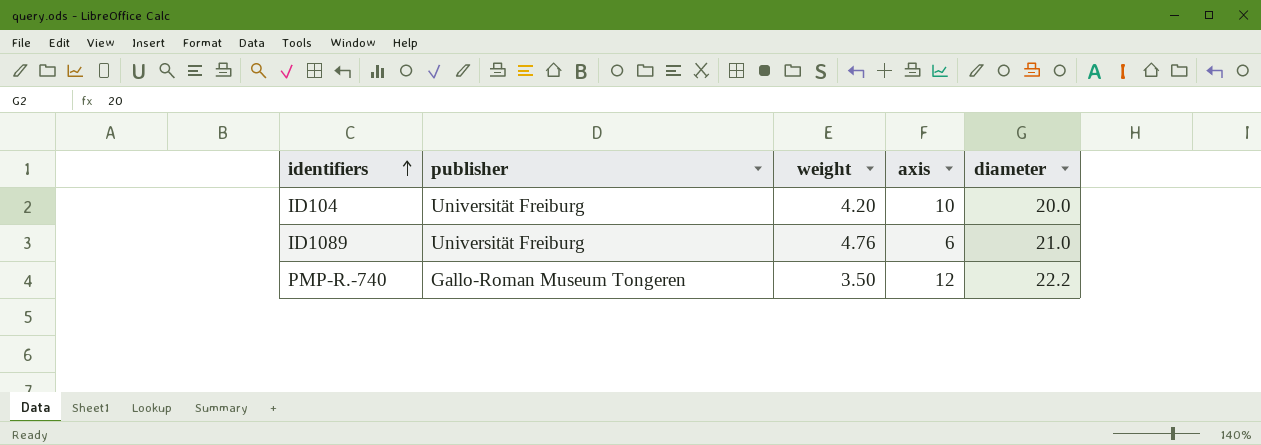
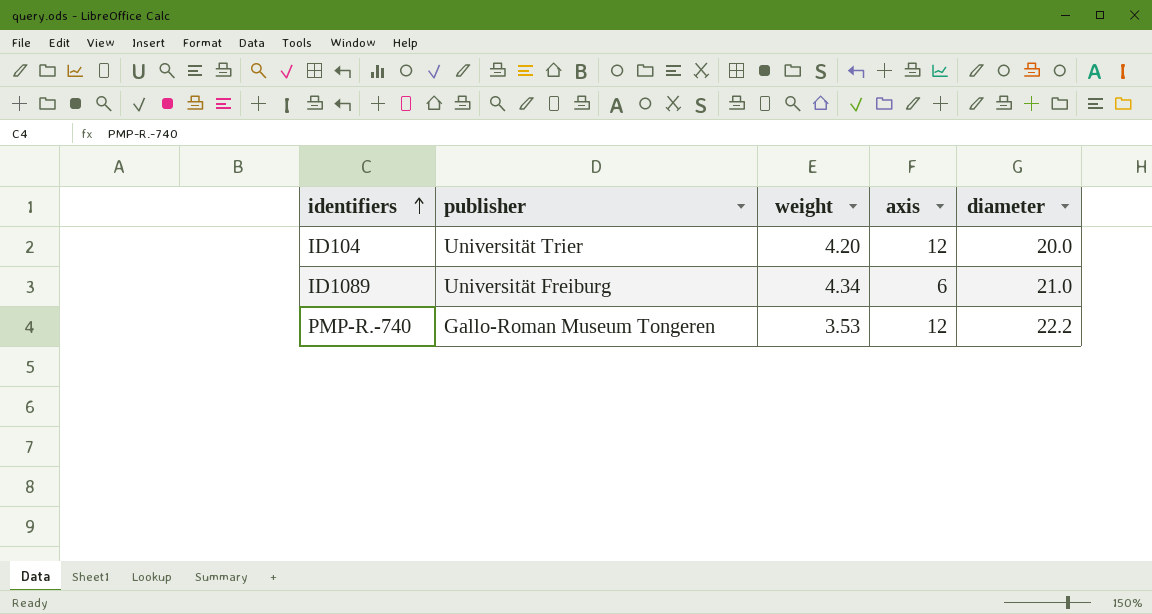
ID104 | publisher: Universität Freiburg -> Universität Trier
ID104 | axis: 10 -> 12
ID1089 | weight: 4.76 -> 4.34
PMP-R.-740 | weight: 3.50 -> 3.53

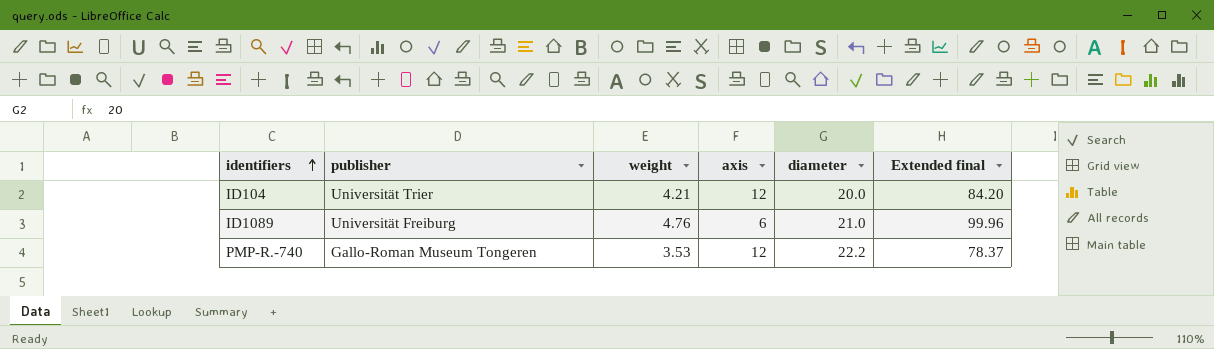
column Extended final | formula: none -> [weight] * [diameter]
ID104 | weight: 4.20 -> 4.21
ID1089 | weight: 4.34 -> 4.76

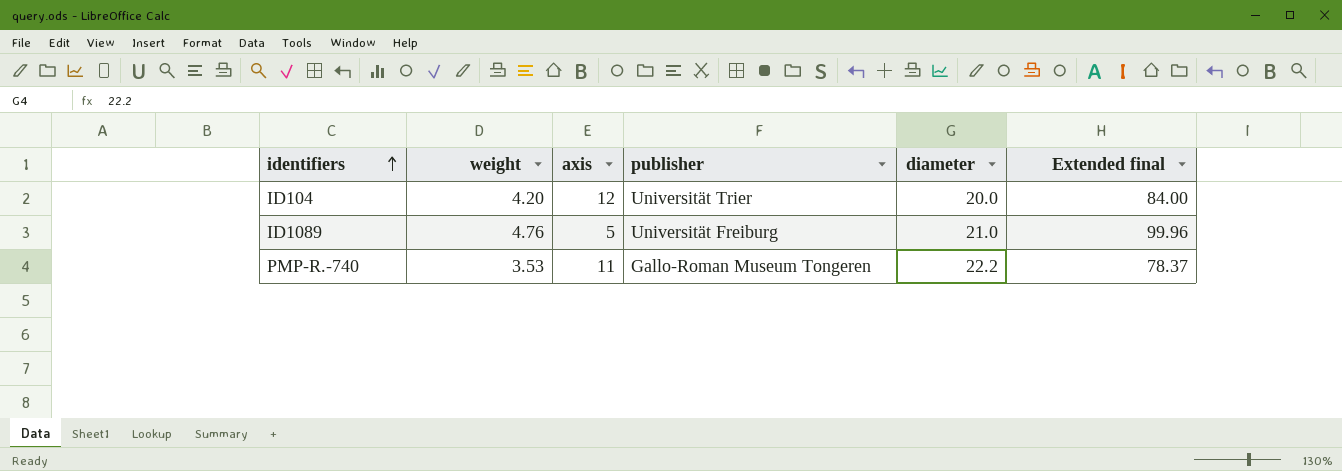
column publisher | position: 2 -> 4
ID104 | weight: 4.21 -> 4.20
ID104 | Extended final: 84.20 -> 84.00
ID1089 | axis: 6 -> 5
PMP-R.-740 | axis: 12 -> 11

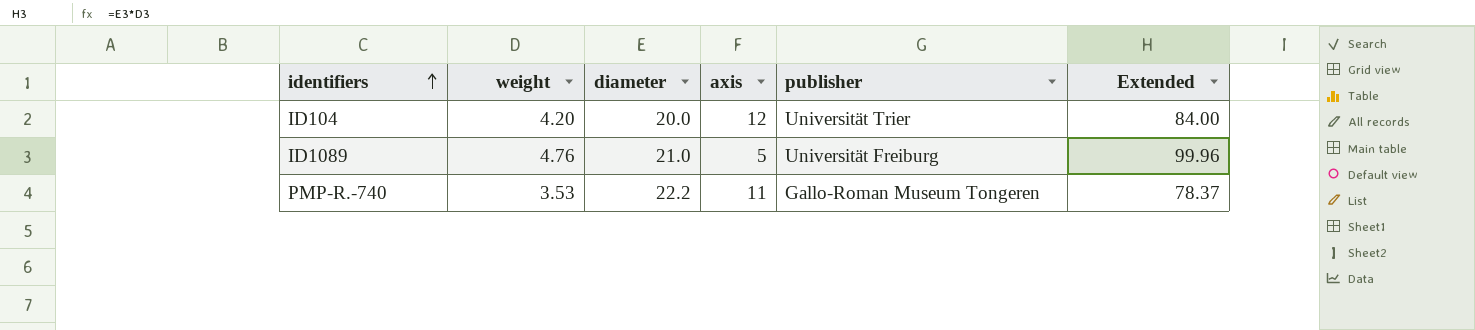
column diameter | position: 5 -> 3
column name: Extended final -> Extended

